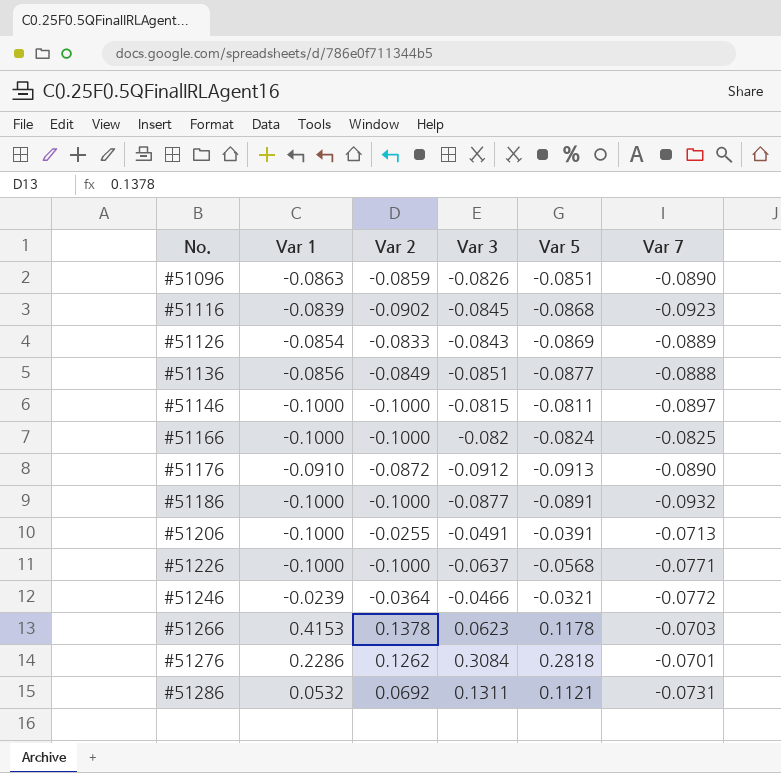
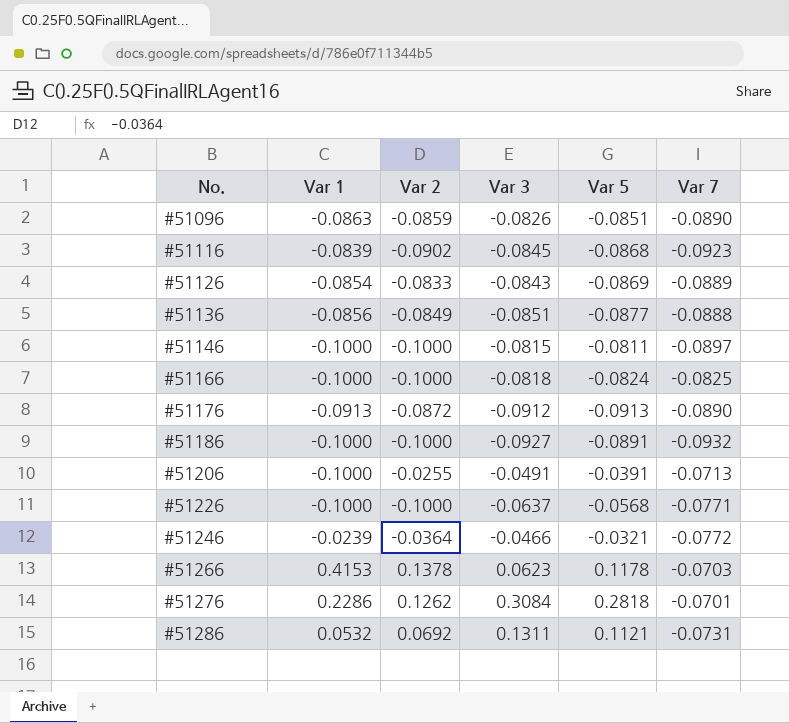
#51166 | Var 3: -0.082 -> -0.0818
#51176 | Var 1: -0.0910 -> -0.0913
#51186 | Var 3: -0.0877 -> -0.0927

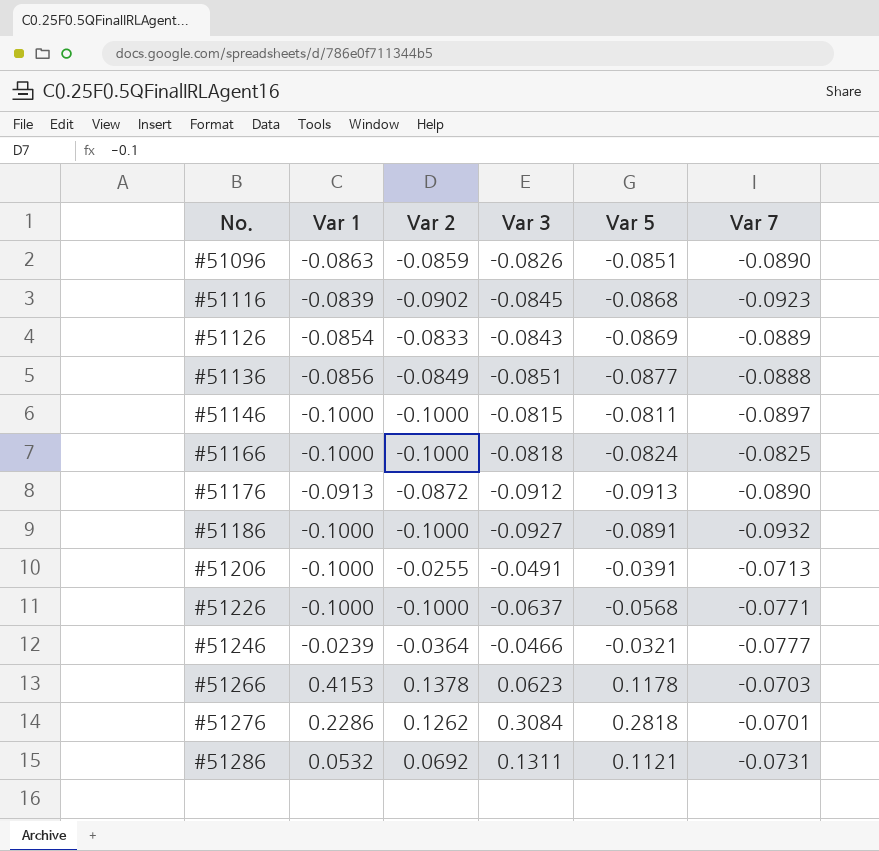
#51246 | Var 7: -0.0772 -> -0.0777

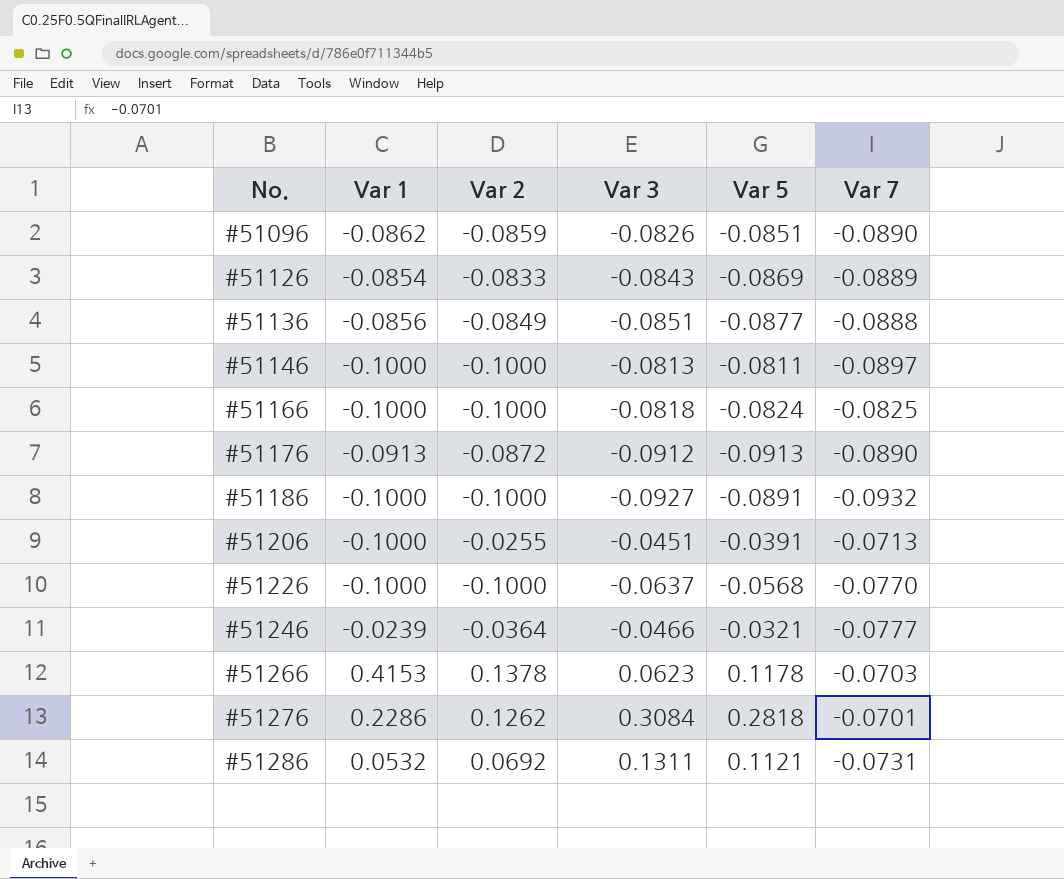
row #51116: -0.0839 | -0.0902 | -0.0845 | -0.0868 | -0.0923 -> none
#51096 | Var 1: -0.0863 -> -0.0862
#51146 | Var 3: -0.0815 -> -0.0813
#51206 | Var 3: -0.0491 -> -0.0451
#51226 | Var 7: -0.0771 -> -0.0770

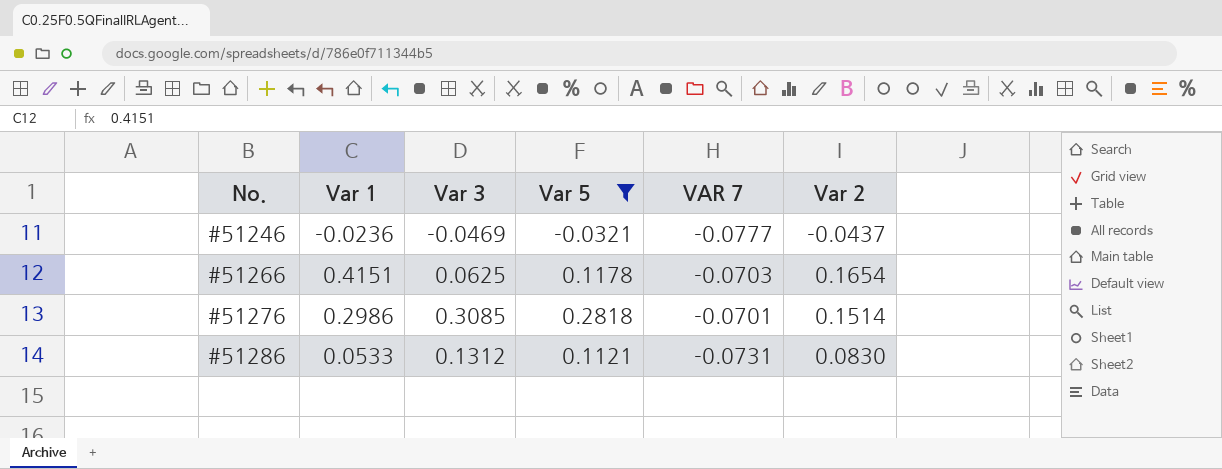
filter: none -> Var 5 >= -0.0321
column name: Var 7 -> VAR 7
column Var 2 | position: 3 -> 6
#51246 | Var 1: -0.0239 -> -0.0236
#51246 | Var 3: -0.0466 -> -0.0469
#51246 | Var 2: -0.0364 -> -0.0437
#51266 | Var 1: 0.4153 -> 0.4151
#51266 | Var 3: 0.0623 -> 0.0625
#51266 | Var 2: 0.1378 -> 0.1654
#51276 | Var 1: 0.2286 -> 0.2986
#51276 | Var 3: 0.3084 -> 0.3085
#51276 | Var 2: 0.1262 -> 0.1514
#51286 | Var 1: 0.0532 -> 0.0533
#51286 | Var 3: 0.1311 -> 0.1312
#51286 | Var 2: 0.0692 -> 0.0830

